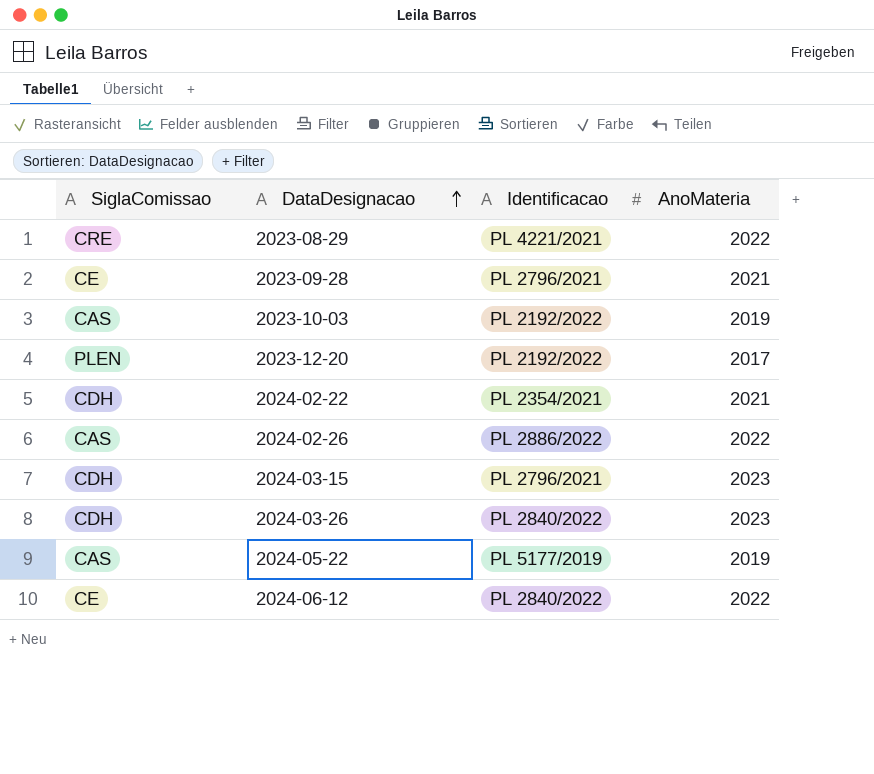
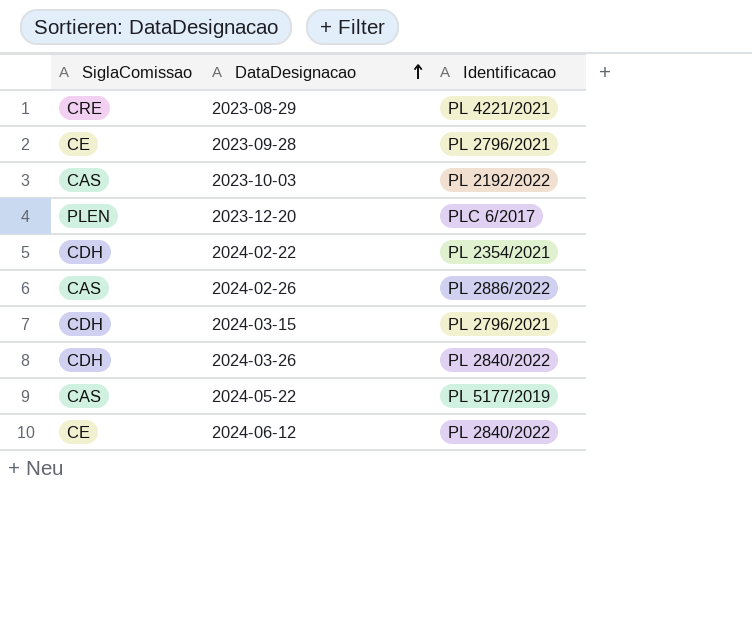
column AnoMateria | position: 4 -> none
2023-12-20 | Identificacao: PL 2192/2022 -> PLC 6/2017

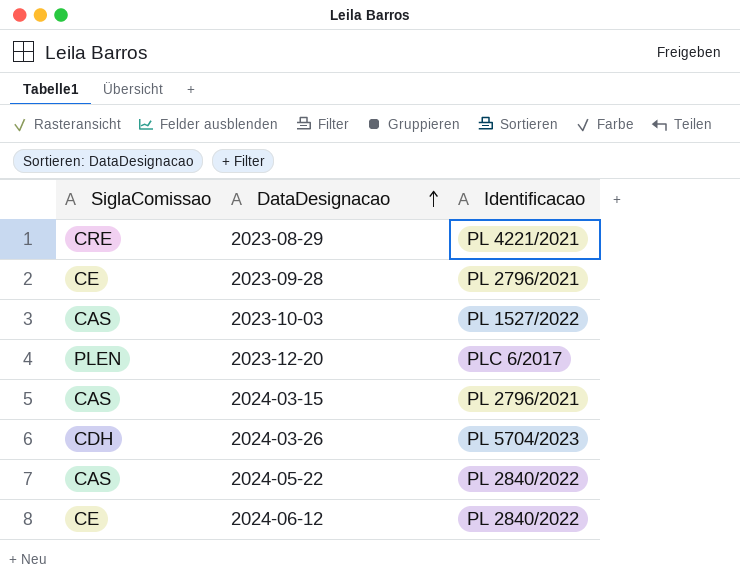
row 2024-02-22: CDH | PL 2354/2021 -> none
row 2024-02-26: CAS | PL 2886/2022 -> none
2023-10-03 | Identificacao: PL 2192/2022 -> PL 1527/2022
2024-03-15 | SiglaComissao: CDH -> CAS
2024-03-26 | Identificacao: PL 2840/2022 -> PL 5704/2023
2024-05-22 | Identificacao: PL 5177/2019 -> PL 2840/2022

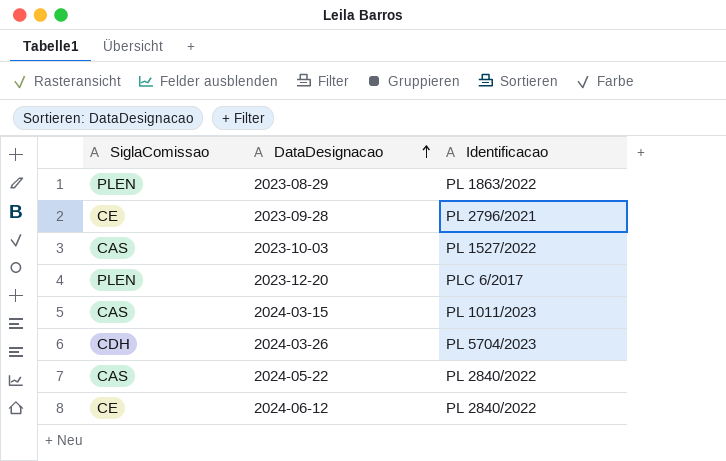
2023-08-29 | SiglaComissao: CRE -> PLEN
2023-08-29 | Identificacao: PL 4221/2021 -> PL 1863/2022
2024-03-15 | Identificacao: PL 2796/2021 -> PL 1011/2023

